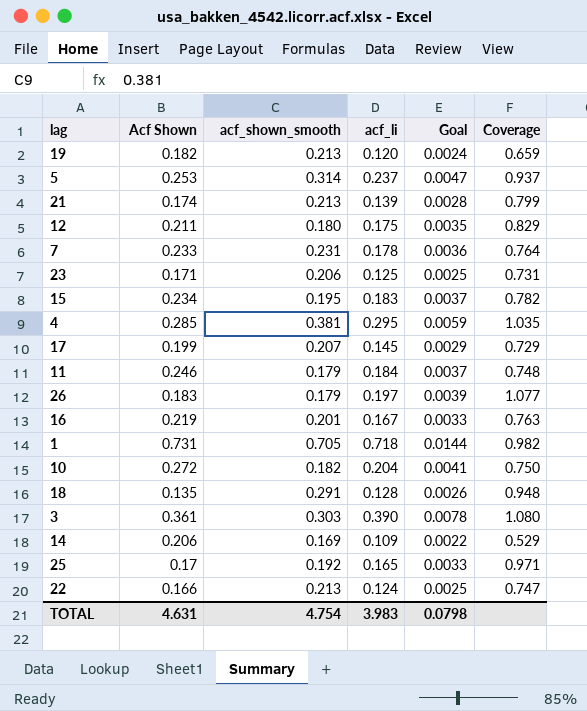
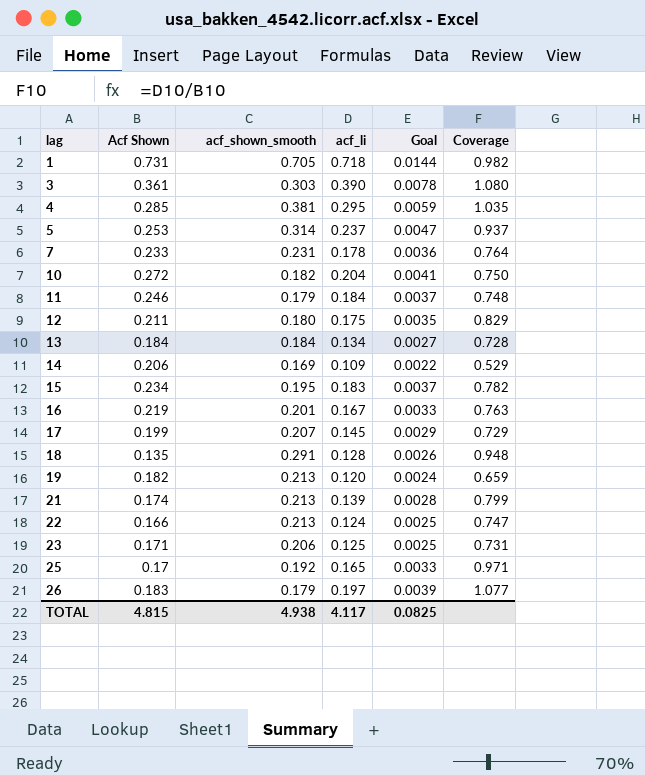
row order: none -> lag ascending
row 13: none -> 0.184 | 0.184 | 0.134 | 0.0027 | 0.728
TOTAL | Acf Shown: 4.631 -> 4.815
TOTAL | acf_shown_smooth: 4.754 -> 4.938
TOTAL | acf_li: 3.983 -> 4.117
TOTAL | Goal: 0.0798 -> 0.0825

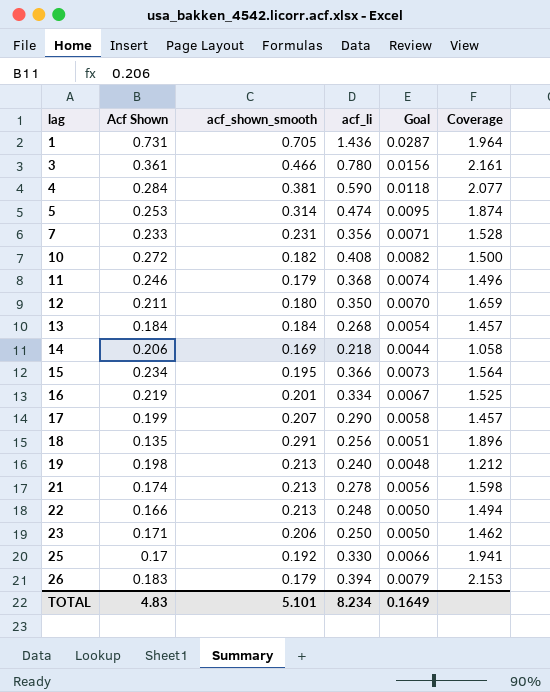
1 | acf_li: 0.718 -> 1.436
1 | Goal: 0.0144 -> 0.0287
1 | Coverage: 0.982 -> 1.964
3 | acf_shown_smooth: 0.303 -> 0.466
3 | acf_li: 0.390 -> 0.780
3 | Goal: 0.0078 -> 0.0156
3 | Coverage: 1.080 -> 2.161
4 | Acf Shown: 0.285 -> 0.284
4 | acf_li: 0.295 -> 0.590
4 | Goal: 0.0059 -> 0.0118
4 | Coverage: 1.035 -> 2.077
5 | acf_li: 0.237 -> 0.474
5 | Goal: 0.0047 -> 0.0095
5 | Coverage: 0.937 -> 1.874
7 | acf_li: 0.178 -> 0.356
7 | Goal: 0.0036 -> 0.0071
7 | Coverage: 0.764 -> 1.528
10 | acf_li: 0.204 -> 0.408
10 | Goal: 0.0041 -> 0.0082
10 | Coverage: 0.750 -> 1.500
11 | acf_li: 0.184 -> 0.368
11 | Goal: 0.0037 -> 0.0074
11 | Coverage: 0.748 -> 1.496
12 | acf_li: 0.175 -> 0.350
12 | Goal: 0.0035 -> 0.0070
12 | Coverage: 0.829 -> 1.659
13 | acf_li: 0.134 -> 0.268
13 | Goal: 0.0027 -> 0.0054
13 | Coverage: 0.728 -> 1.457
14 | acf_li: 0.109 -> 0.218
14 | Goal: 0.0022 -> 0.0044
14 | Coverage: 0.529 -> 1.058
15 | acf_li: 0.183 -> 0.366
15 | Goal: 0.0037 -> 0.0073
15 | Coverage: 0.782 -> 1.564
16 | acf_li: 0.167 -> 0.334
16 | Goal: 0.0033 -> 0.0067
16 | Coverage: 0.763 -> 1.525
17 | acf_li: 0.145 -> 0.290
17 | Goal: 0.0029 -> 0.0058
17 | Coverage: 0.729 -> 1.457
18 | acf_li: 0.128 -> 0.256
18 | Goal: 0.0026 -> 0.0051
18 | Coverage: 0.948 -> 1.896
19 | Acf Shown: 0.182 -> 0.198
19 | acf_li: 0.120 -> 0.240
19 | Goal: 0.0024 -> 0.0048
19 | Coverage: 0.659 -> 1.212
21 | acf_li: 0.139 -> 0.278
21 | Goal: 0.0028 -> 0.0056
21 | Coverage: 0.799 -> 1.598
22 | acf_li: 0.124 -> 0.248
22 | Goal: 0.0025 -> 0.0050
22 | Coverage: 0.747 -> 1.494
23 | acf_li: 0.125 -> 0.250
23 | Goal: 0.0025 -> 0.0050
23 | Coverage: 0.731 -> 1.462
25 | acf_li: 0.165 -> 0.330
25 | Goal: 0.0033 -> 0.0066
25 | Coverage: 0.971 -> 1.941
26 | acf_li: 0.197 -> 0.394
26 | Goal: 0.0039 -> 0.0079
26 | Coverage: 1.077 -> 2.153
TOTAL | Acf Shown: 4.815 -> 4.83
TOTAL | acf_shown_smooth: 4.938 -> 5.101
TOTAL | acf_li: 4.117 -> 8.234
TOTAL | Goal: 0.0825 -> 0.1649

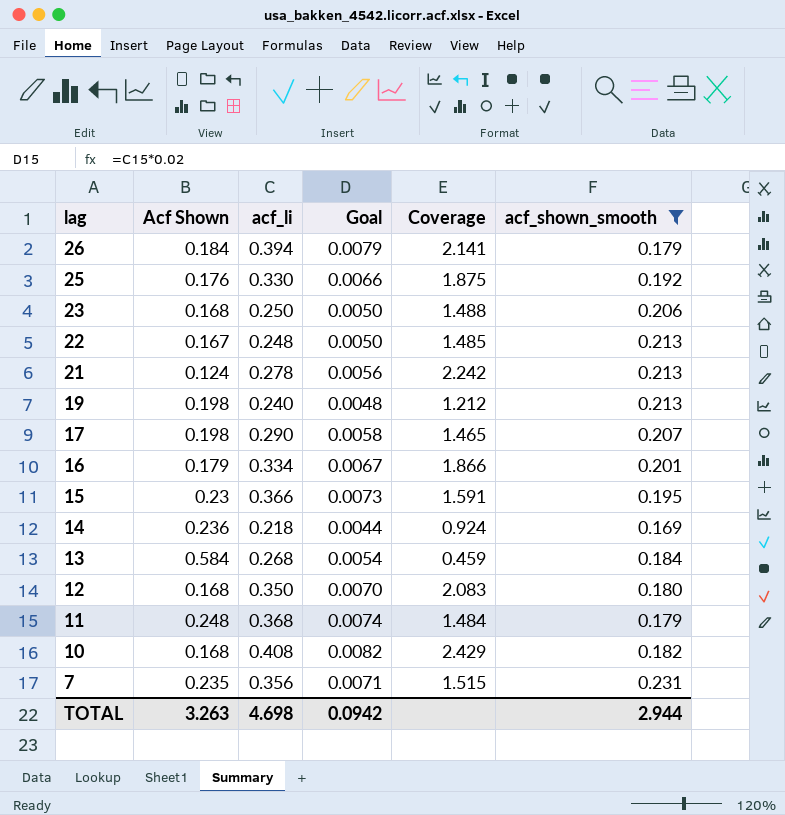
filter: none -> acf_shown_smooth <= 0.231
row order: lag ascending -> lag descending
column acf_shown_smooth | position: 3 -> 6
26 | Acf Shown: 0.183 -> 0.184
26 | Coverage: 2.153 -> 2.141
25 | Acf Shown: 0.17 -> 0.176
25 | Coverage: 1.941 -> 1.875
23 | Acf Shown: 0.171 -> 0.168
23 | Coverage: 1.462 -> 1.488
22 | Acf Shown: 0.166 -> 0.167
22 | Coverage: 1.494 -> 1.485
21 | Acf Shown: 0.174 -> 0.124
21 | Coverage: 1.598 -> 2.242
17 | Acf Shown: 0.199 -> 0.198
17 | Coverage: 1.457 -> 1.465
16 | Acf Shown: 0.219 -> 0.179
16 | Coverage: 1.525 -> 1.866
15 | Acf Shown: 0.234 -> 0.23
15 | Coverage: 1.564 -> 1.591
14 | Acf Shown: 0.206 -> 0.236
14 | Coverage: 1.058 -> 0.924
13 | Acf Shown: 0.184 -> 0.584
13 | Coverage: 1.457 -> 0.459
12 | Acf Shown: 0.211 -> 0.168
12 | Coverage: 1.659 -> 2.083
11 | Acf Shown: 0.246 -> 0.248
11 | Coverage: 1.496 -> 1.484
10 | Acf Shown: 0.272 -> 0.168
10 | Coverage: 1.500 -> 2.429
7 | Acf Shown: 0.233 -> 0.235
7 | Coverage: 1.528 -> 1.515
TOTAL | Acf Shown: 4.83 -> 3.263
TOTAL | acf_li: 8.234 -> 4.698
TOTAL | Goal: 0.1649 -> 0.0942
TOTAL | acf_shown_smooth: 5.101 -> 2.944

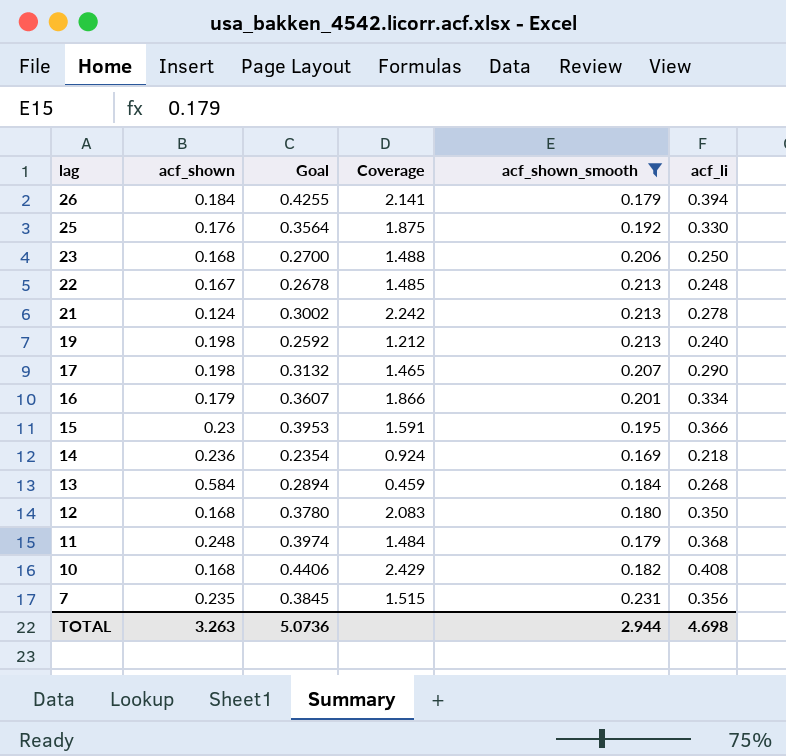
column name: Acf Shown -> acf_shown
column Goal | formula: [acf_li] * 0.02 -> [acf_li] * 1.08
column acf_li | position: 3 -> 6
TOTAL | Goal: 0.0942 -> 5.0736

